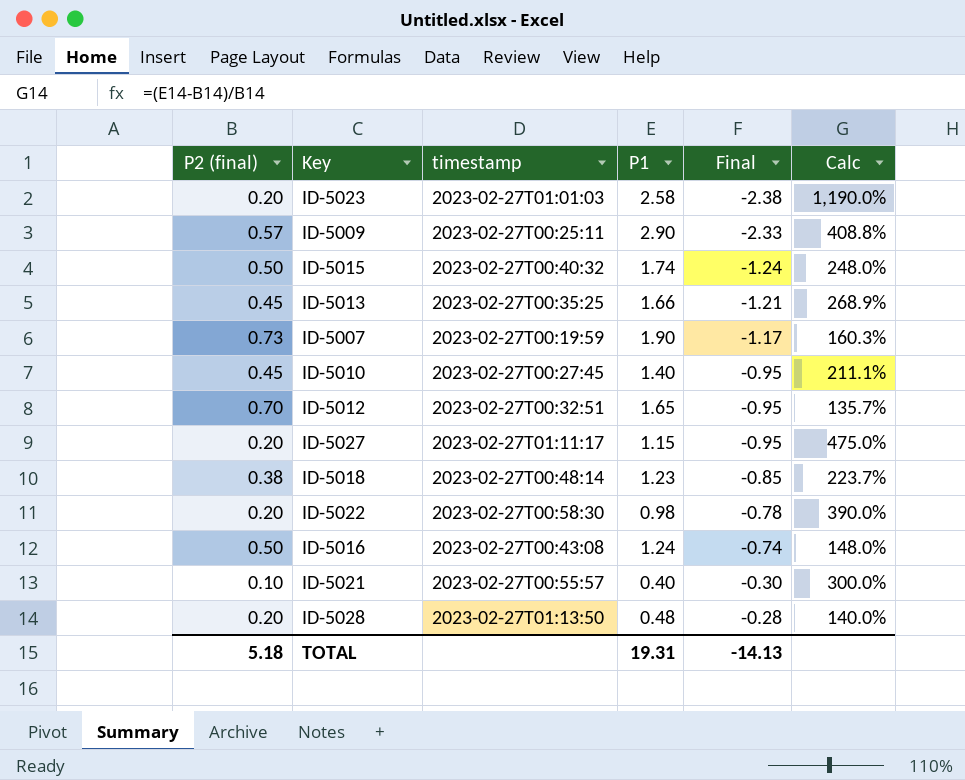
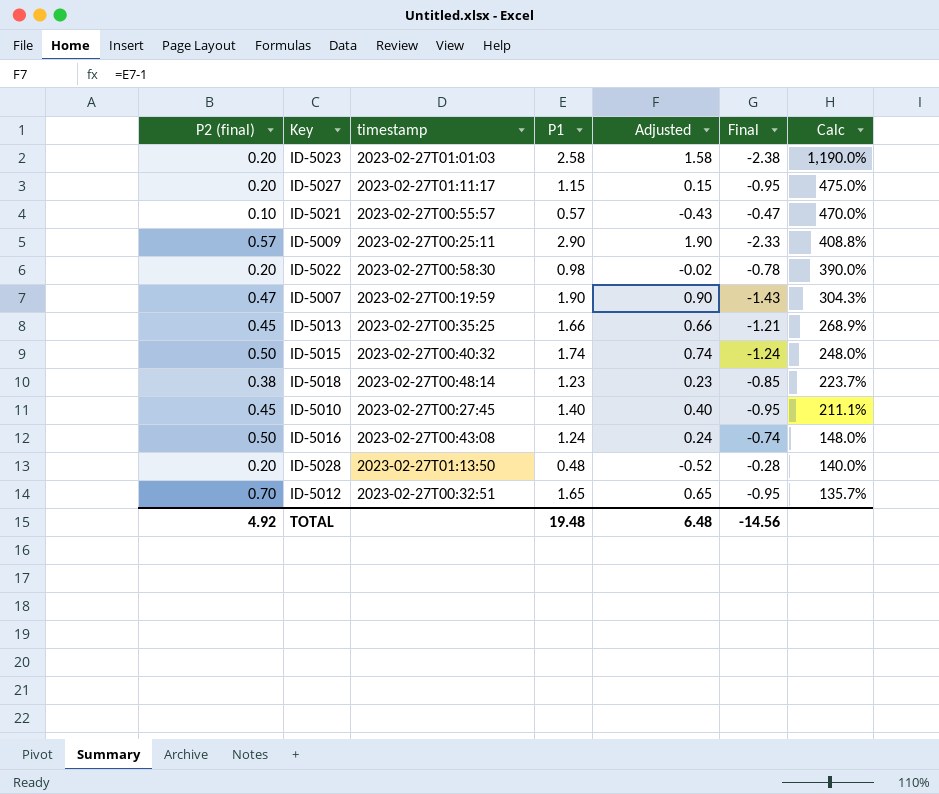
row order: Final ascending -> Calc descending
column Adjusted | formula: none -> [P1] - 1
ID-5021 | P1: 0.40 -> 0.57
ID-5021 | Final: -0.30 -> -0.47
ID-5021 | Calc: 300.0% -> 470.0%
ID-5007 | P2 (final): 0.73 -> 0.47
ID-5007 | Final: -1.17 -> -1.43
ID-5007 | Calc: 160.3% -> 304.3%
TOTAL | P2 (final): 5.18 -> 4.92
TOTAL | P1: 19.31 -> 19.48
TOTAL | Final: -14.13 -> -14.56

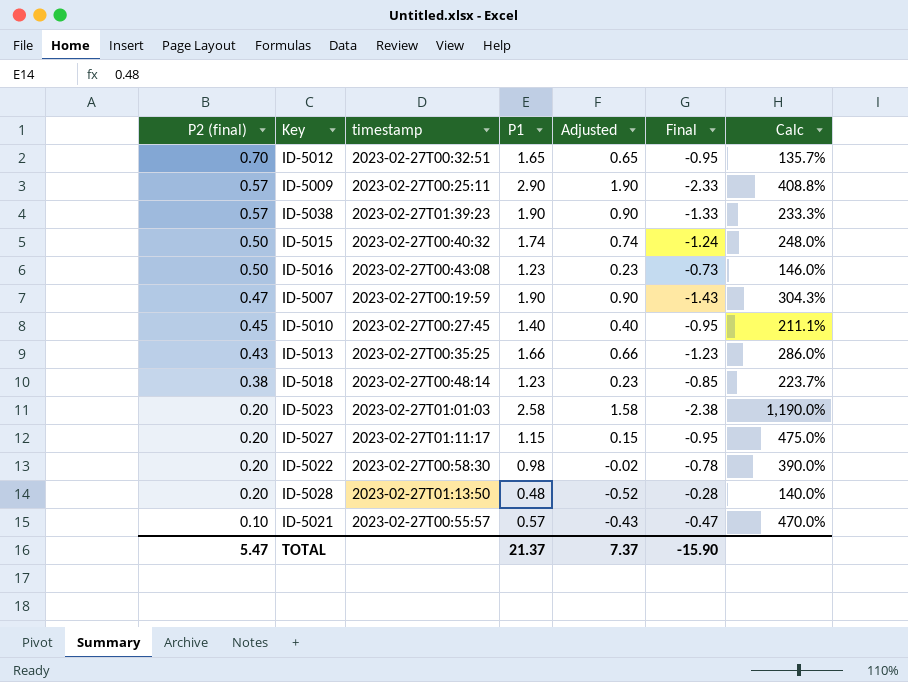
row order: Calc descending -> P2 (final) descending
row ID-5038: none -> 0.57 | 2023-02-27T01:39:23 | 1.90 | 0.90 | -1.33 | 233.3%
ID-5016 | P1: 1.24 -> 1.23
ID-5016 | Adjusted: 0.24 -> 0.23
ID-5016 | Final: -0.74 -> -0.73
ID-5016 | Calc: 148.0% -> 146.0%
ID-5013 | P2 (final): 0.45 -> 0.43
ID-5013 | Final: -1.21 -> -1.23
ID-5013 | Calc: 268.9% -> 286.0%
TOTAL | P2 (final): 4.92 -> 5.47
TOTAL | P1: 19.48 -> 21.37
TOTAL | Adjusted: 6.48 -> 7.37
TOTAL | Final: -14.56 -> -15.90

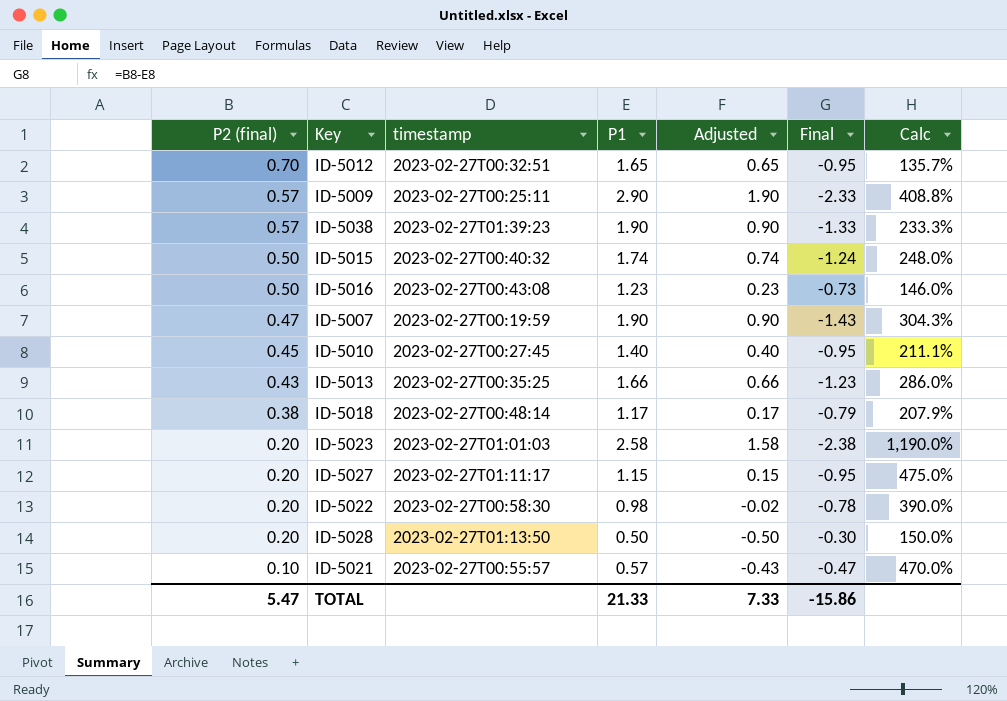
ID-5018 | P1: 1.23 -> 1.17
ID-5018 | Adjusted: 0.23 -> 0.17
ID-5018 | Final: -0.85 -> -0.79
ID-5018 | Calc: 223.7% -> 207.9%
ID-5028 | P1: 0.48 -> 0.50
ID-5028 | Adjusted: -0.52 -> -0.50
ID-5028 | Final: -0.28 -> -0.30
ID-5028 | Calc: 140.0% -> 150.0%
TOTAL | P1: 21.37 -> 21.33
TOTAL | Adjusted: 7.37 -> 7.33
TOTAL | Final: -15.90 -> -15.86

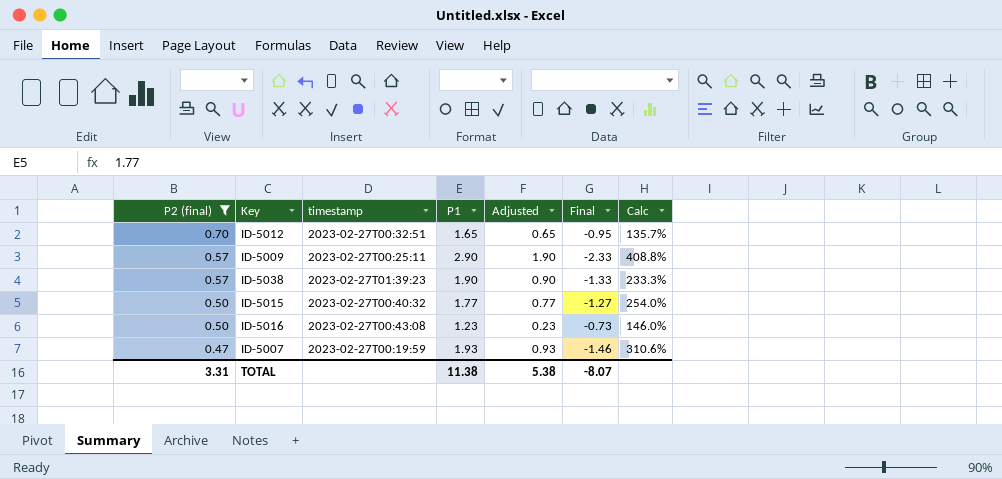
filter: none -> P2 (final) >= 0.47
ID-5015 | P1: 1.74 -> 1.77
ID-5015 | Adjusted: 0.74 -> 0.77
ID-5015 | Final: -1.24 -> -1.27
ID-5015 | Calc: 248.0% -> 254.0%
ID-5007 | P1: 1.90 -> 1.93
ID-5007 | Adjusted: 0.90 -> 0.93
ID-5007 | Final: -1.43 -> -1.46
ID-5007 | Calc: 304.3% -> 310.6%
TOTAL | P2 (final): 5.47 -> 3.31
TOTAL | P1: 21.33 -> 11.38
TOTAL | Adjusted: 7.33 -> 5.38
TOTAL | Final: -15.86 -> -8.07

